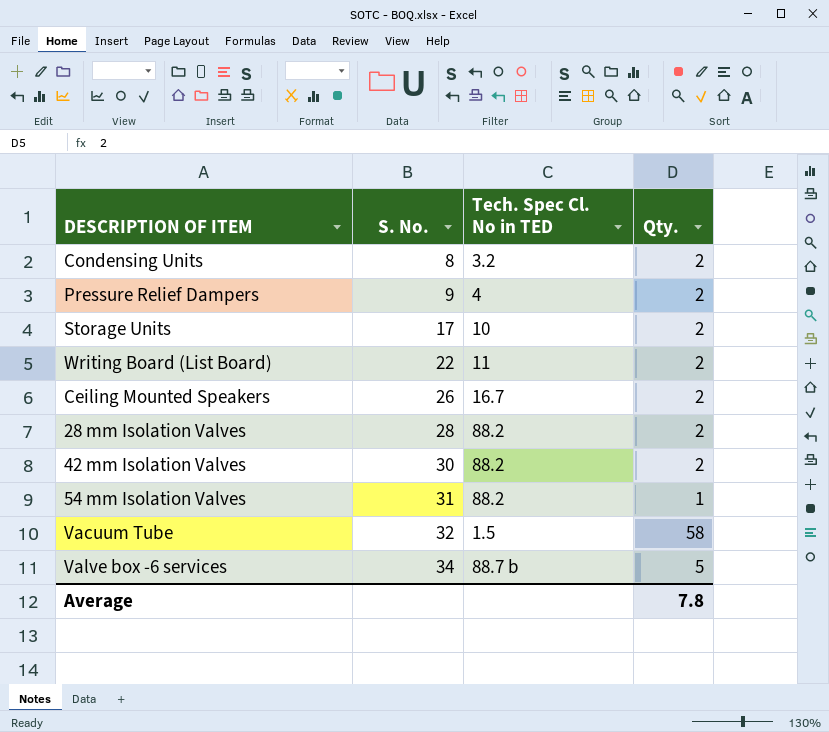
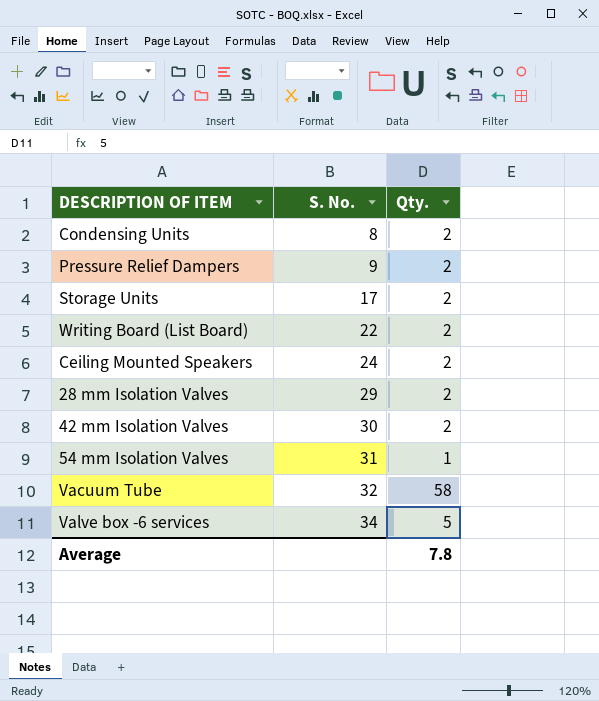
column Tech. Spec Cl. No in TED | position: 3 -> none
Ceiling Mounted Speakers | S. No.: 26 -> 24
28 mm Isolation Valves | S. No.: 28 -> 29

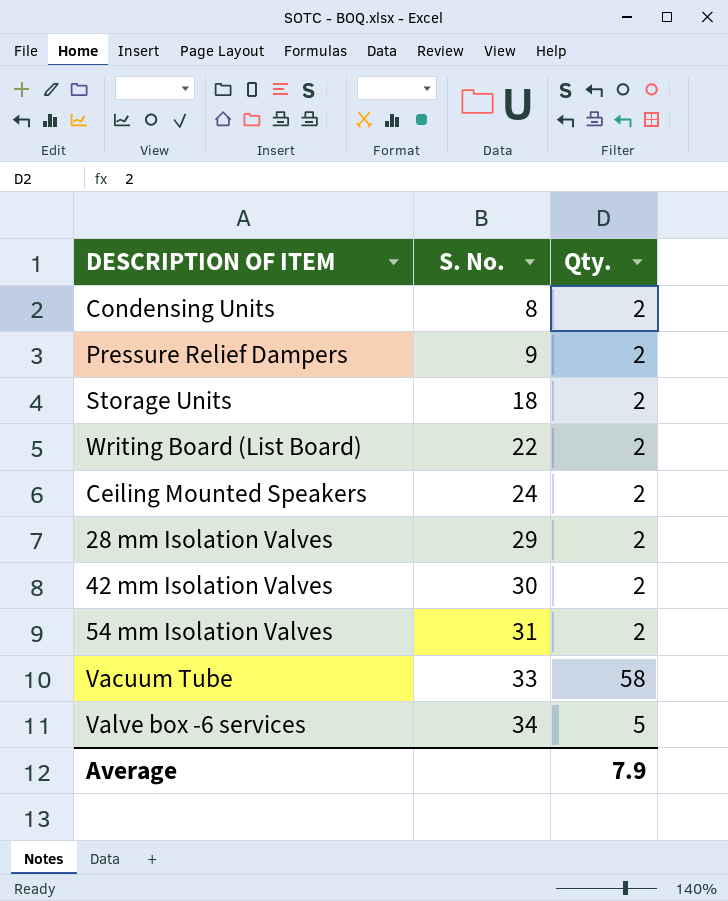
Storage Units | S. No.: 17 -> 18
54 mm Isolation Valves | Qty.: 1 -> 2
Vacuum Tube | S. No.: 32 -> 33
Average | Qty.: 7.8 -> 7.9

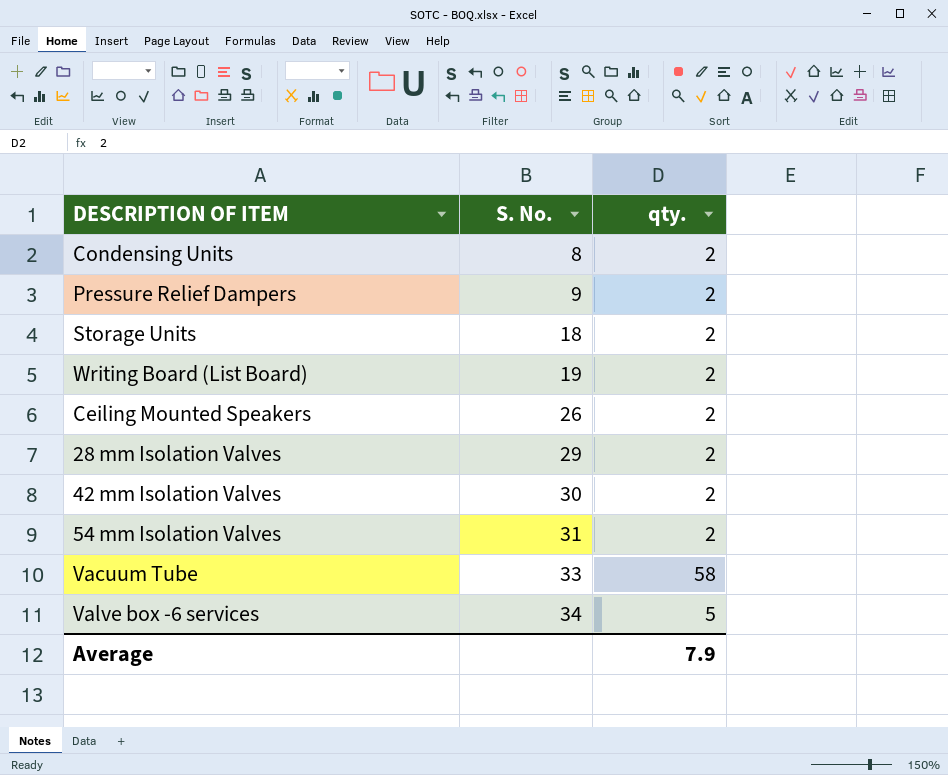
column name: Qty. -> qty.
Writing Board (List Board) | S. No.: 22 -> 19
Ceiling Mounted Speakers | S. No.: 24 -> 26

